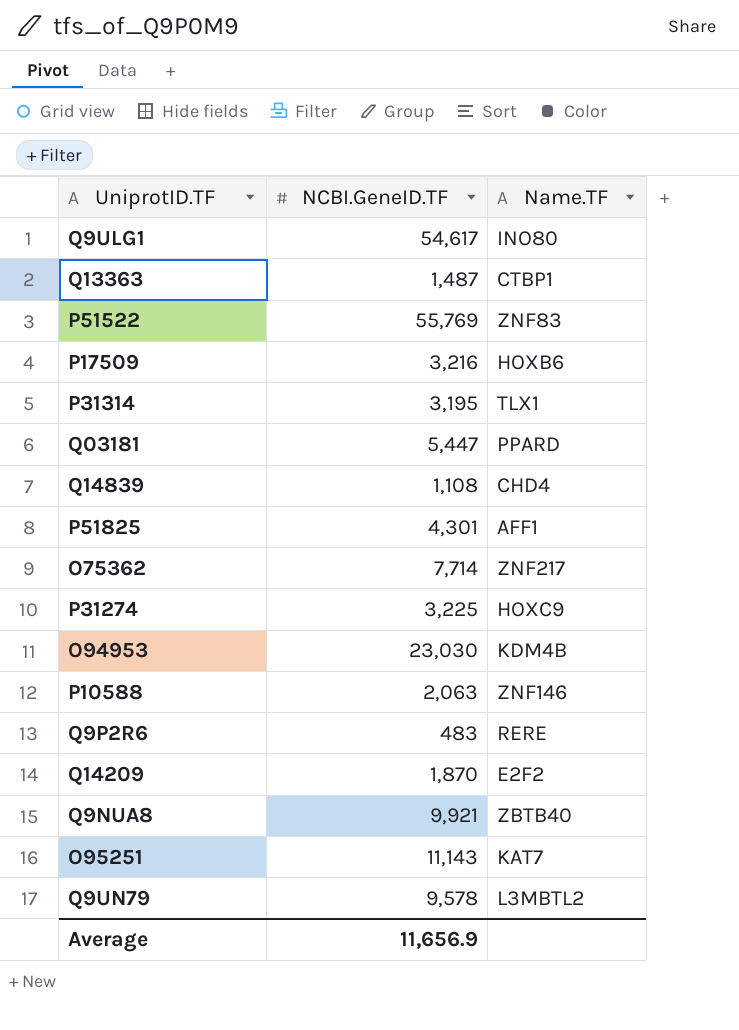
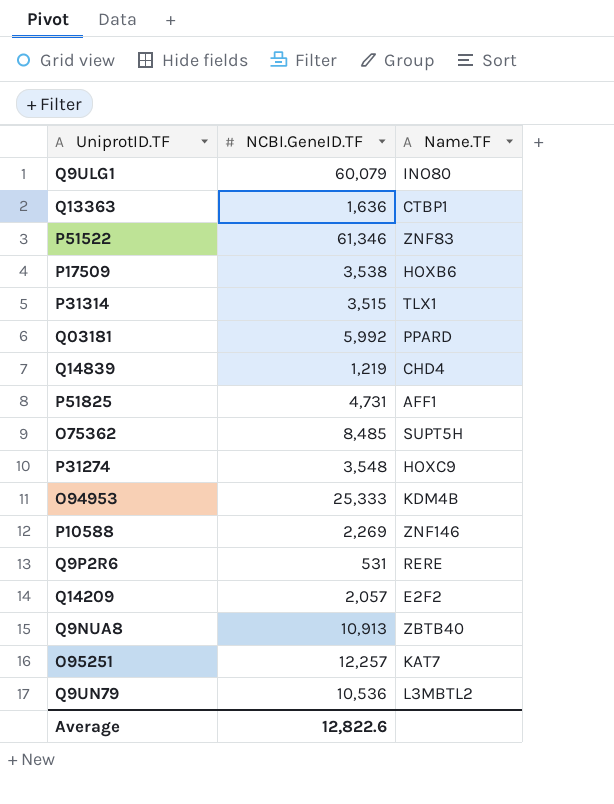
Q9ULG1 | NCBI.GeneID.TF: 54,617 -> 60,079
Q13363 | NCBI.GeneID.TF: 1,487 -> 1,636
P51522 | NCBI.GeneID.TF: 55,769 -> 61,346
P17509 | NCBI.GeneID.TF: 3,216 -> 3,538
P31314 | NCBI.GeneID.TF: 3,195 -> 3,515
Q03181 | NCBI.GeneID.TF: 5,447 -> 5,992
Q14839 | NCBI.GeneID.TF: 1,108 -> 1,219
P51825 | NCBI.GeneID.TF: 4,301 -> 4,731
O75362 | NCBI.GeneID.TF: 7,714 -> 8,485
O75362 | Name.TF: ZNF217 -> SUPT5H
P31274 | NCBI.GeneID.TF: 3,225 -> 3,548
O94953 | NCBI.GeneID.TF: 23,030 -> 25,333
P10588 | NCBI.GeneID.TF: 2,063 -> 2,269
Q9P2R6 | NCBI.GeneID.TF: 483 -> 531
Q14209 | NCBI.GeneID.TF: 1,870 -> 2,057
Q9NUA8 | NCBI.GeneID.TF: 9,921 -> 10,913
O95251 | NCBI.GeneID.TF: 11,143 -> 12,257
Q9UN79 | NCBI.GeneID.TF: 9,578 -> 10,536
Average | NCBI.GeneID.TF: 11,656.9 -> 12,822.6

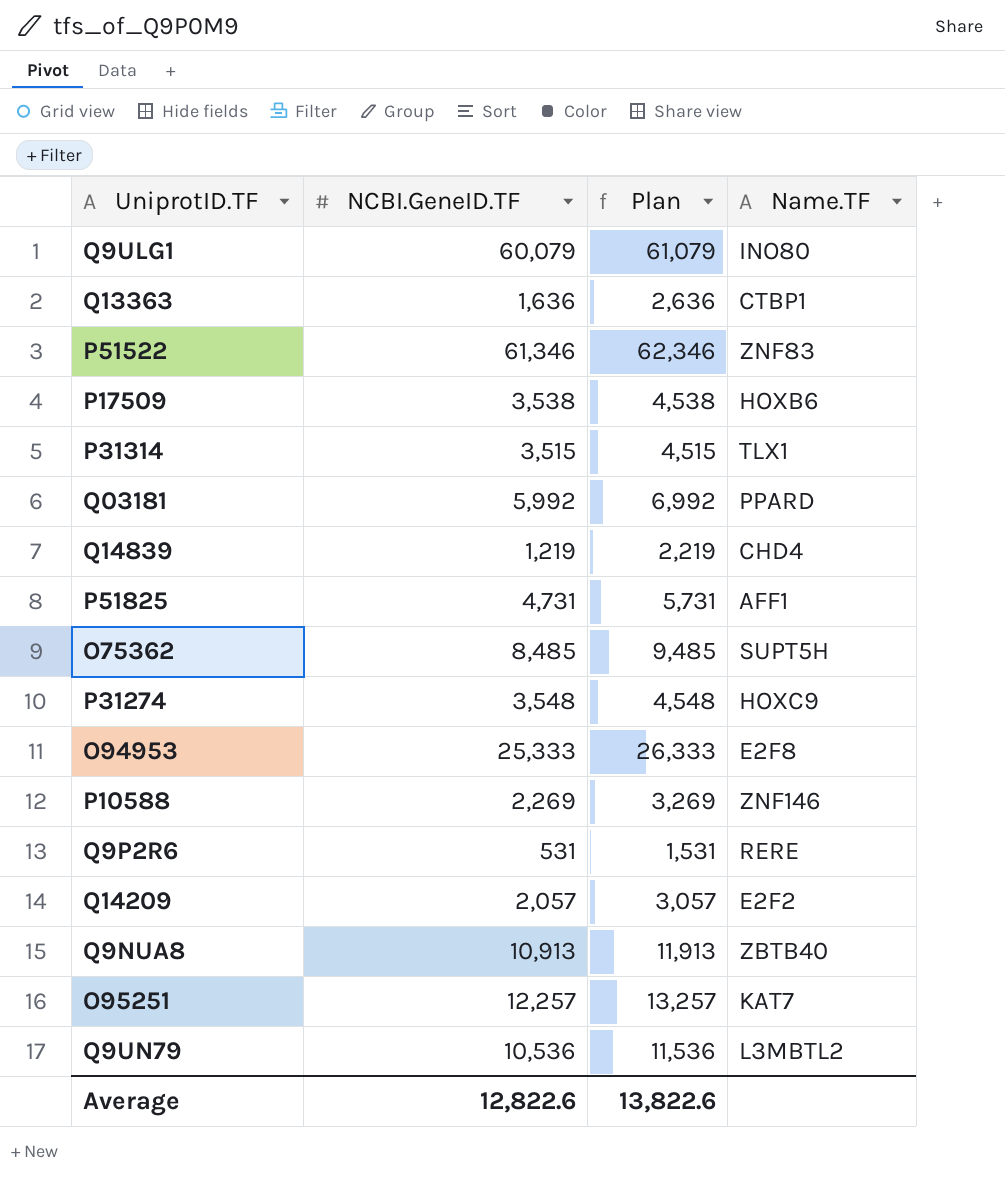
column Plan | formula: none -> [NCBI.GeneID.TF] + 1000
O94953 | Name.TF: KDM4B -> E2F8

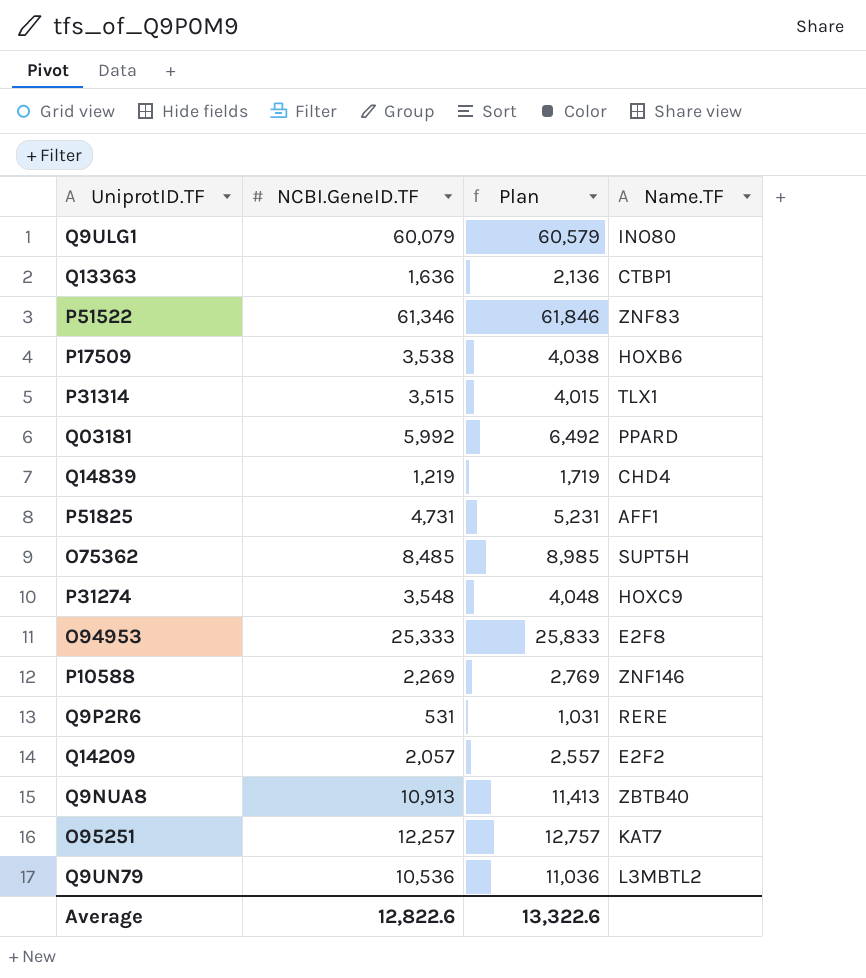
column Plan | formula: [NCBI.GeneID.TF] + 1000 -> [NCBI.GeneID.TF] + 500
Average | Plan: 13,822.6 -> 13,322.6

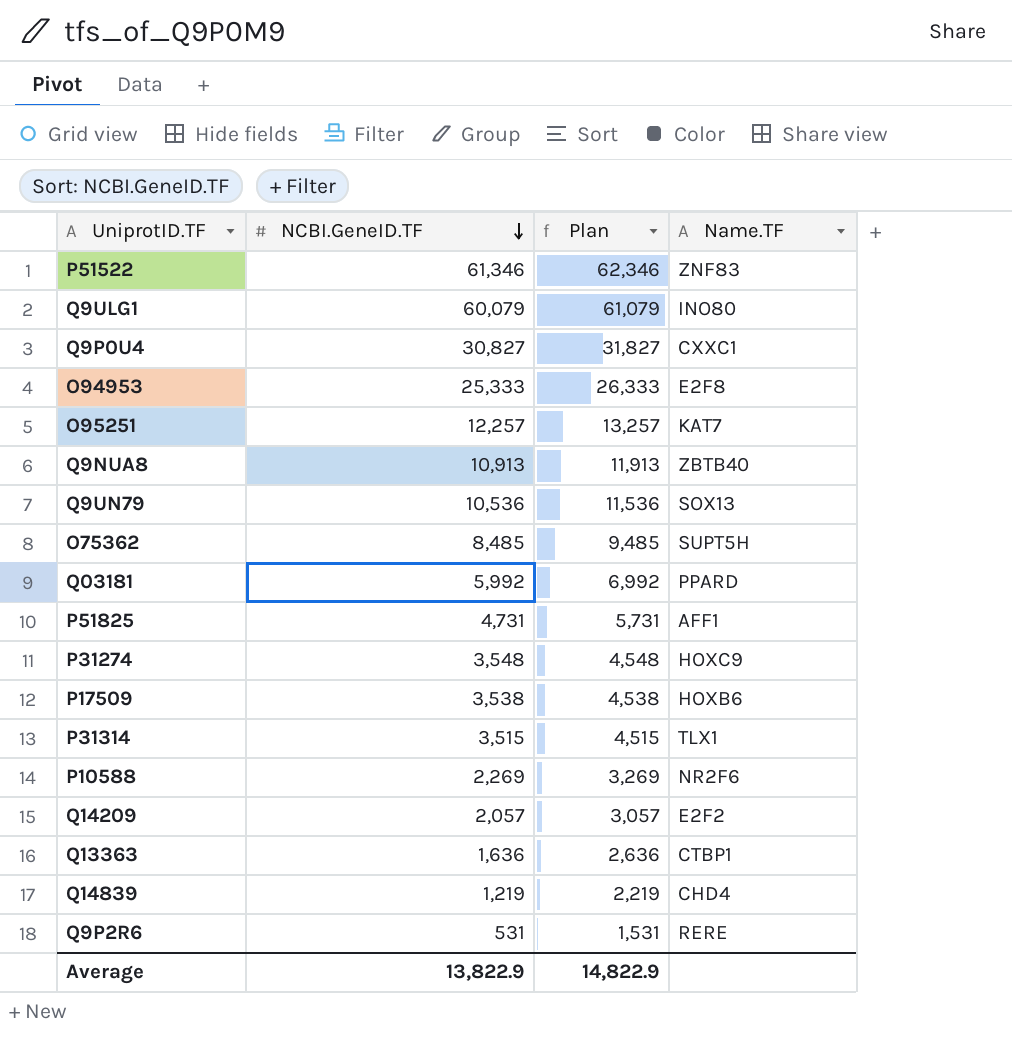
row order: none -> NCBI.GeneID.TF descending
column Plan | formula: [NCBI.GeneID.TF] + 500 -> [NCBI.GeneID.TF] + 1000
row Q9P0U4: none -> 30,827 | 31,827 | CXXC1
Q9UN79 | Name.TF: L3MBTL2 -> SOX13
P10588 | Name.TF: ZNF146 -> NR2F6
Average | NCBI.GeneID.TF: 12,822.6 -> 13,822.9
Average | Plan: 13,322.6 -> 14,822.9

